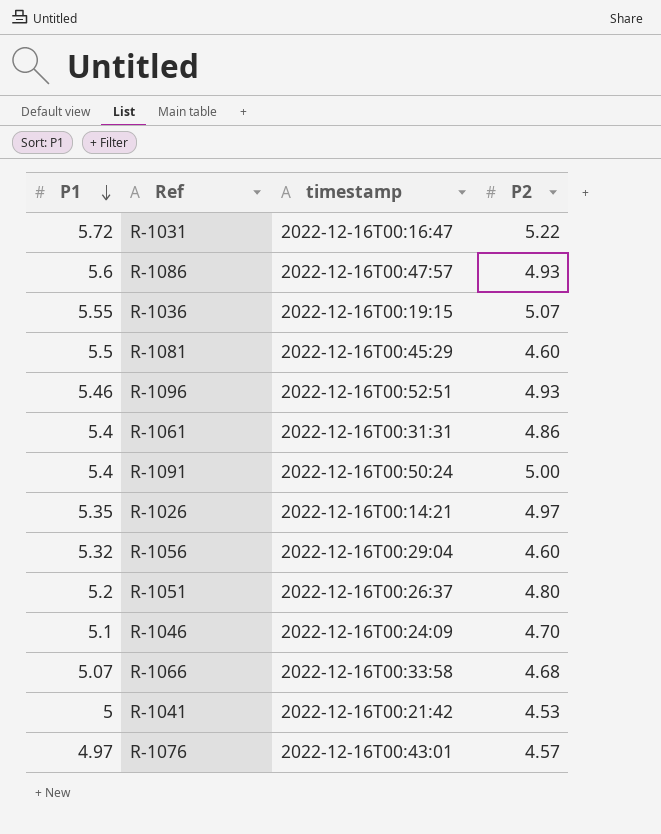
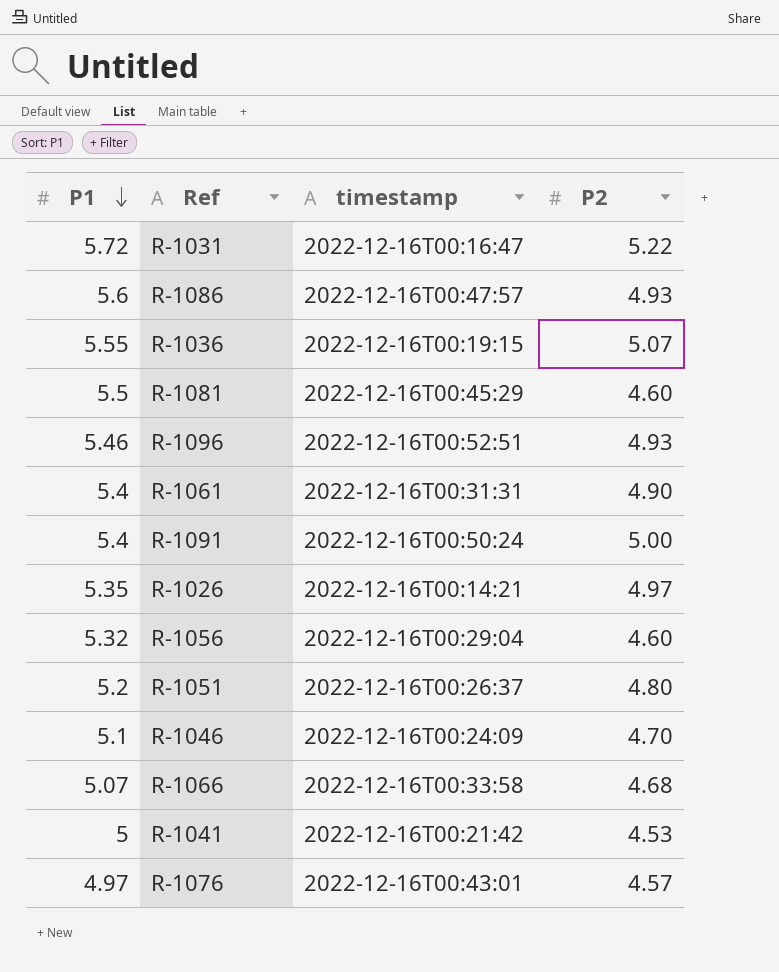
R-1061 | P2: 4.86 -> 4.90

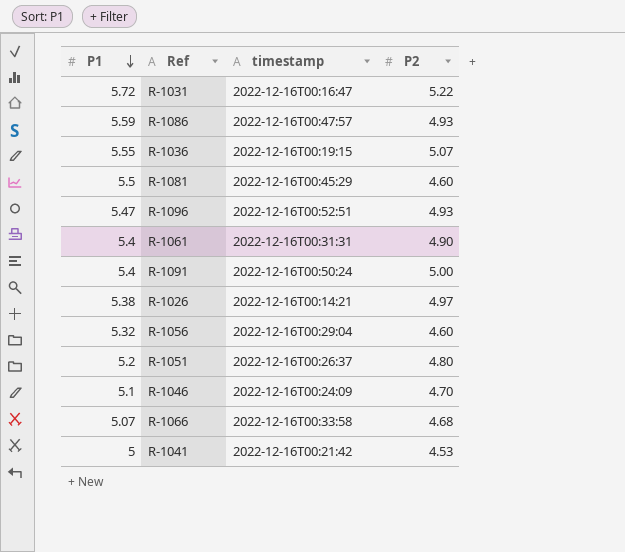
row R-1076: 4.97 | 2022-12-16T00:43:01 | 4.57 -> none
R-1086 | P1: 5.6 -> 5.59
R-1096 | P1: 5.46 -> 5.47
R-1026 | P1: 5.35 -> 5.38

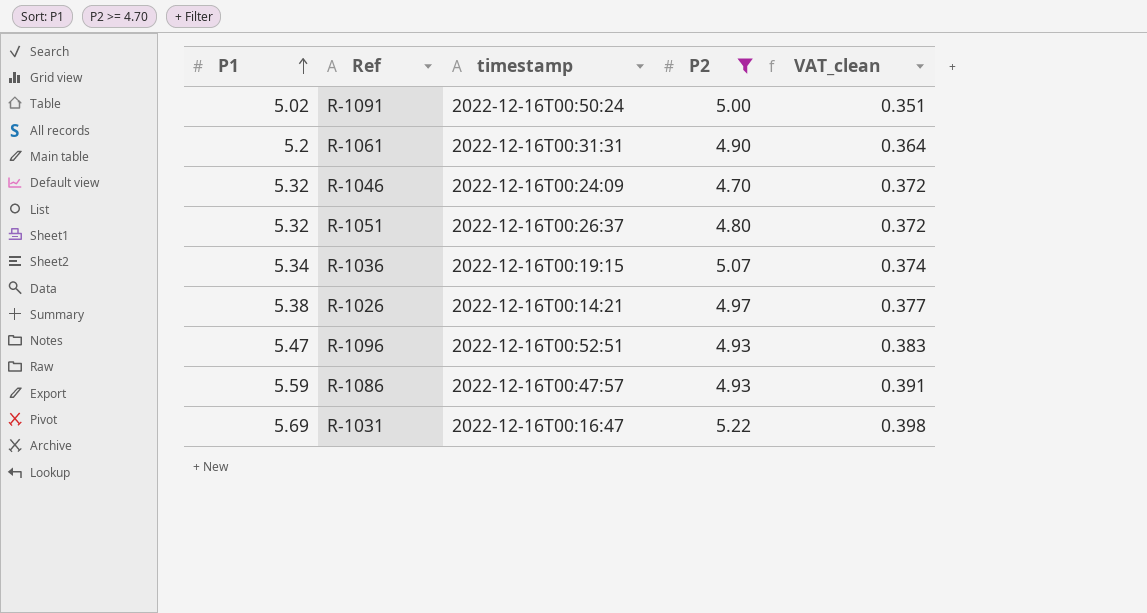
filter: none -> P2 >= 4.70
row order: P1 descending -> P1 ascending
column VAT_clean | formula: none -> [P1] * 0.07
R-1091 | P1: 5.4 -> 5.02
R-1061 | P1: 5.4 -> 5.2
R-1046 | P1: 5.1 -> 5.32
R-1051 | P1: 5.2 -> 5.32
R-1036 | P1: 5.55 -> 5.34
R-1031 | P1: 5.72 -> 5.69

